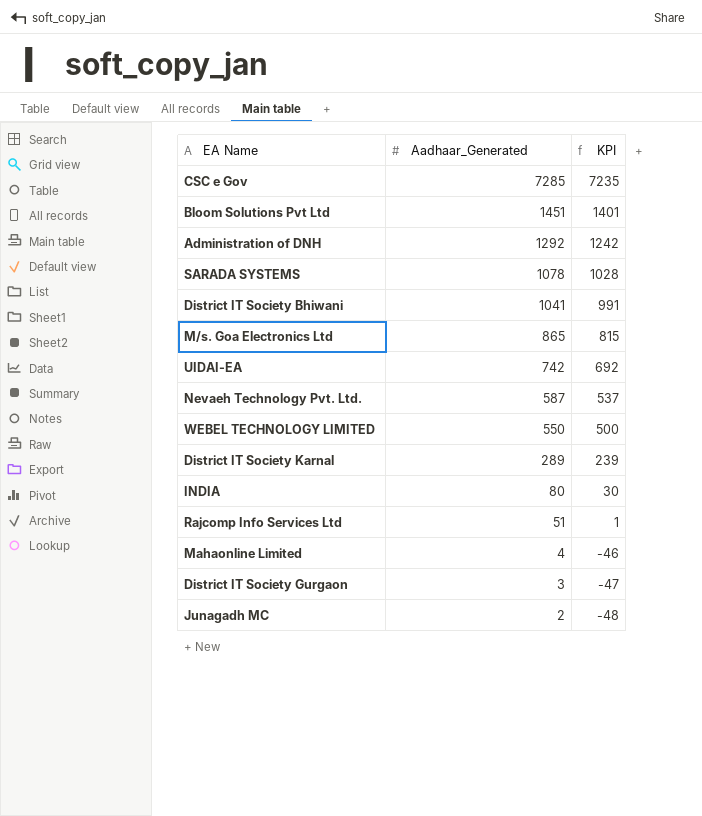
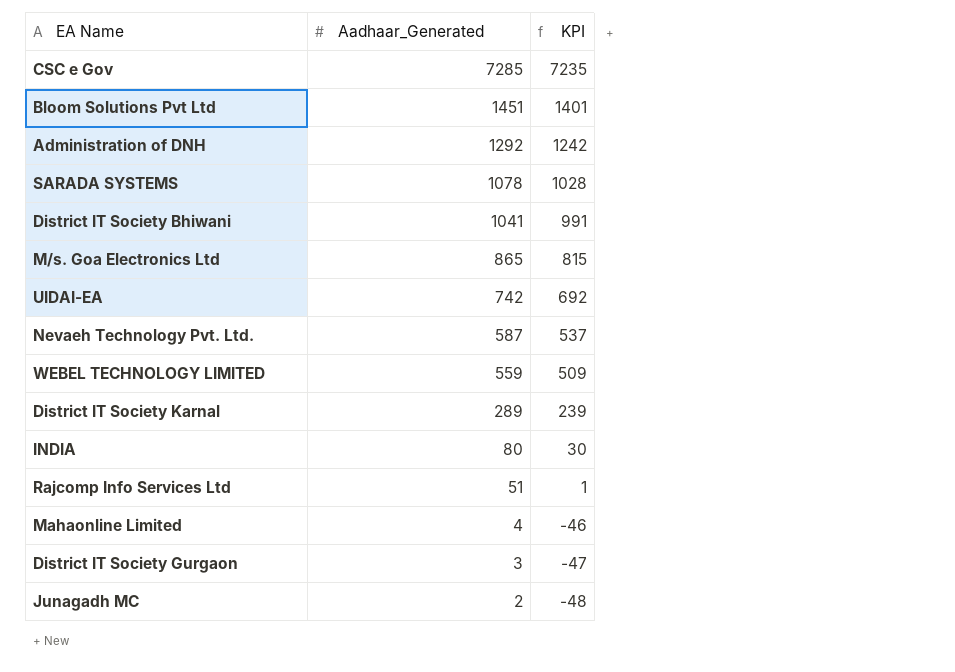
WEBEL TECHNOLOGY LIMITED | Aadhaar_Generated: 550 -> 559
WEBEL TECHNOLOGY LIMITED | KPI: 500 -> 509

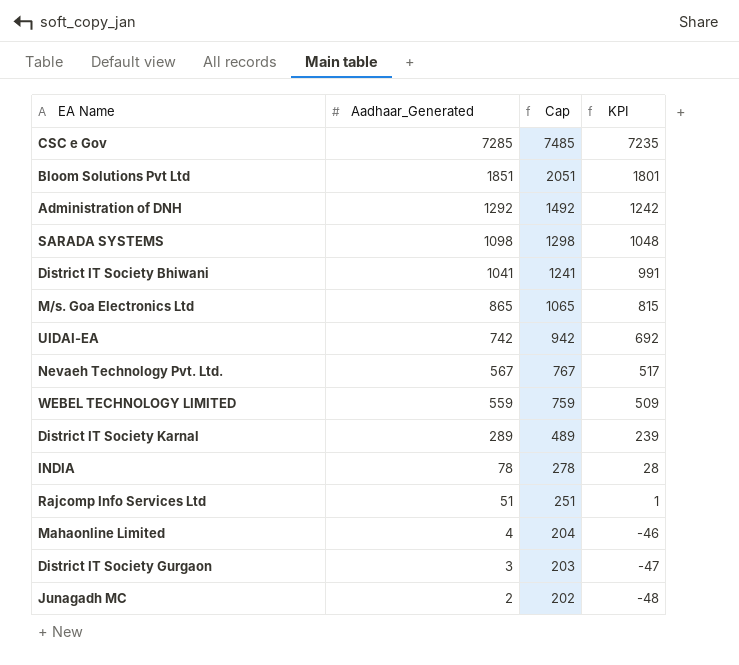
column Cap | formula: none -> [Aadhaar_Generated] + 200
Bloom Solutions Pvt Ltd | Aadhaar_Generated: 1451 -> 1851
Bloom Solutions Pvt Ltd | KPI: 1401 -> 1801
SARADA SYSTEMS | Aadhaar_Generated: 1078 -> 1098
SARADA SYSTEMS | KPI: 1028 -> 1048
Nevaeh Technology Pvt. Ltd. | Aadhaar_Generated: 587 -> 567
Nevaeh Technology Pvt. Ltd. | KPI: 537 -> 517
INDIA | Aadhaar_Generated: 80 -> 78
INDIA | KPI: 30 -> 28

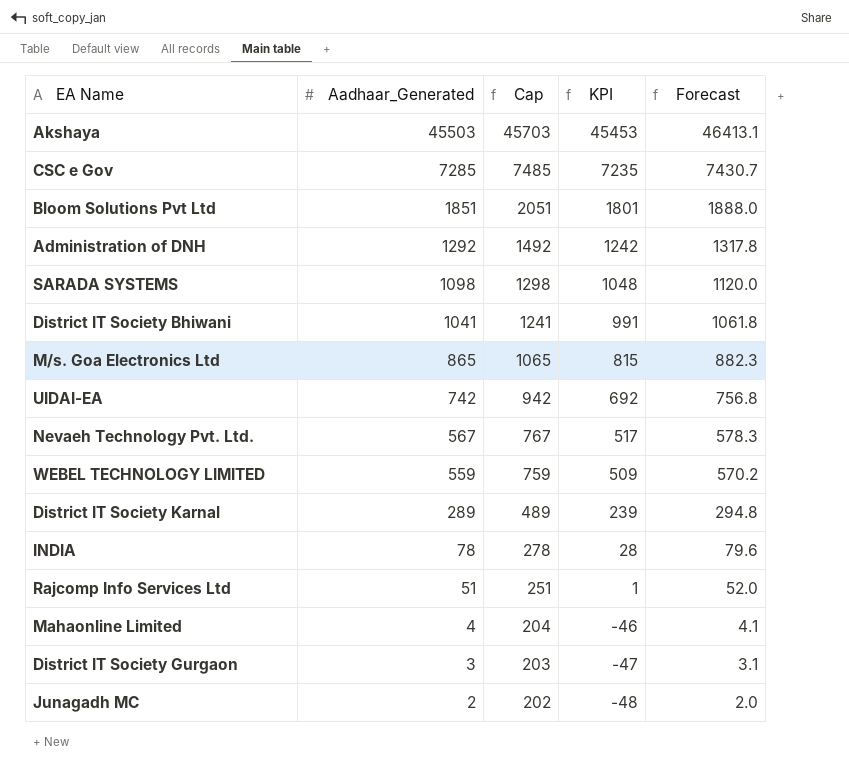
column Forecast | formula: none -> [Aadhaar_Generated] * 1.02
row Akshaya: none -> 45503 | 45703 | 45453 | 46413.1

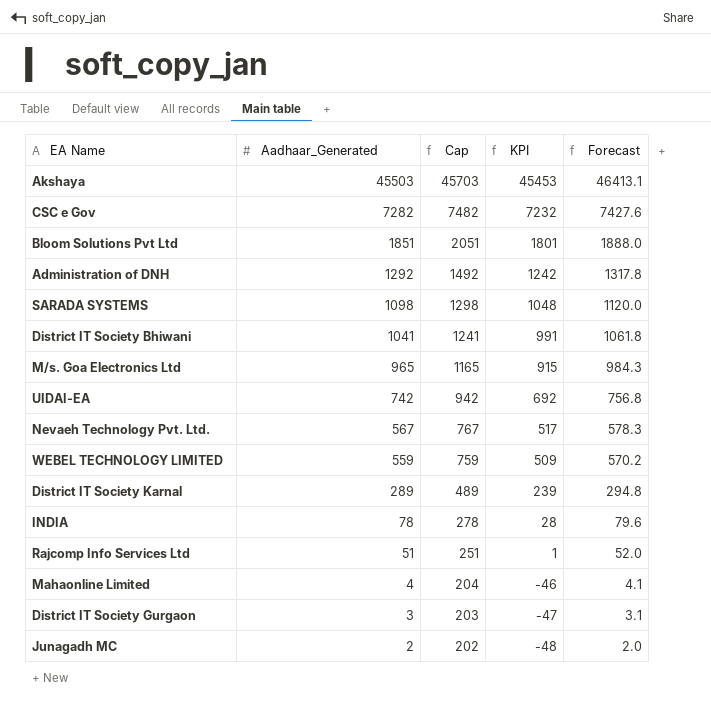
CSC e Gov | Aadhaar_Generated: 7285 -> 7282
CSC e Gov | Cap: 7485 -> 7482
CSC e Gov | KPI: 7235 -> 7232
CSC e Gov | Forecast: 7430.7 -> 7427.6
M/s. Goa Electronics Ltd | Aadhaar_Generated: 865 -> 965
M/s. Goa Electronics Ltd | Cap: 1065 -> 1165
M/s. Goa Electronics Ltd | KPI: 815 -> 915
M/s. Goa Electronics Ltd | Forecast: 882.3 -> 984.3

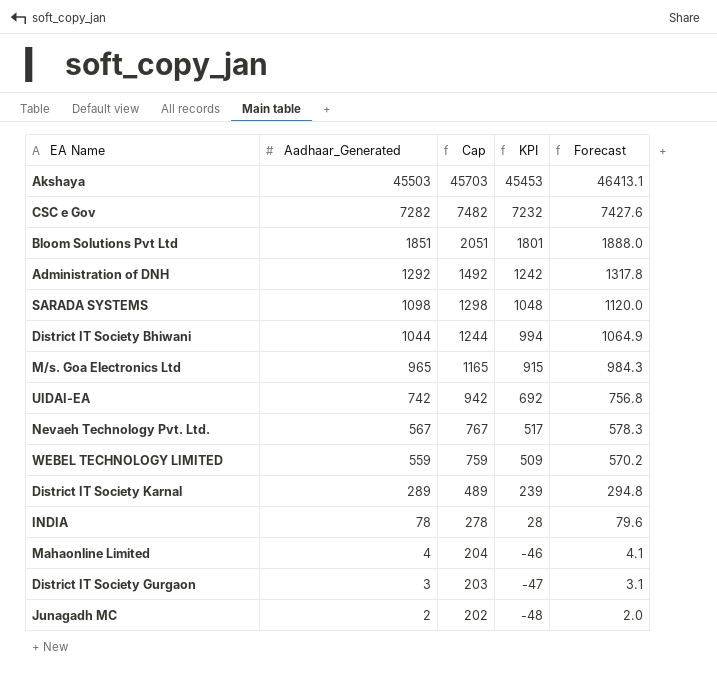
row Rajcomp Info Services Ltd: 51 | 251 | 1 | 52.0 -> none
District IT Society Bhiwani | Aadhaar_Generated: 1041 -> 1044
District IT Society Bhiwani | Cap: 1241 -> 1244
District IT Society Bhiwani | KPI: 991 -> 994
District IT Society Bhiwani | Forecast: 1061.8 -> 1064.9

